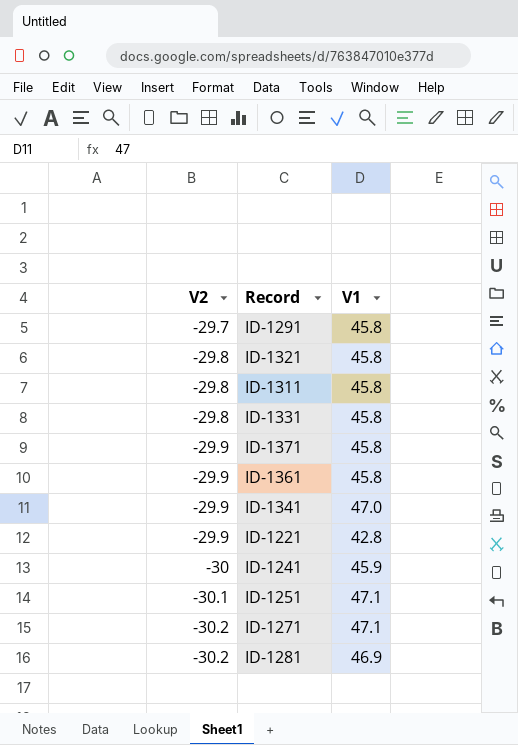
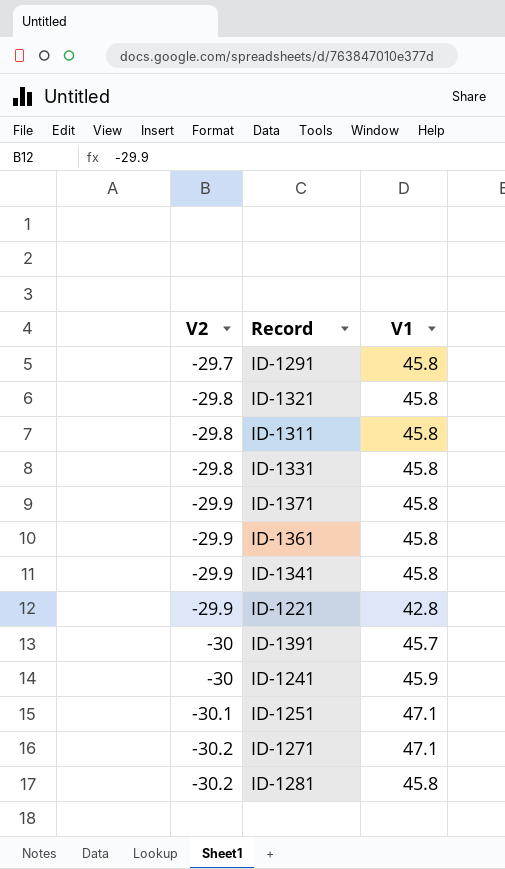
ID-1341 | V1: 47.0 -> 45.8
row ID-1391: none -> -30 | 45.7
ID-1281 | V1: 46.9 -> 45.8

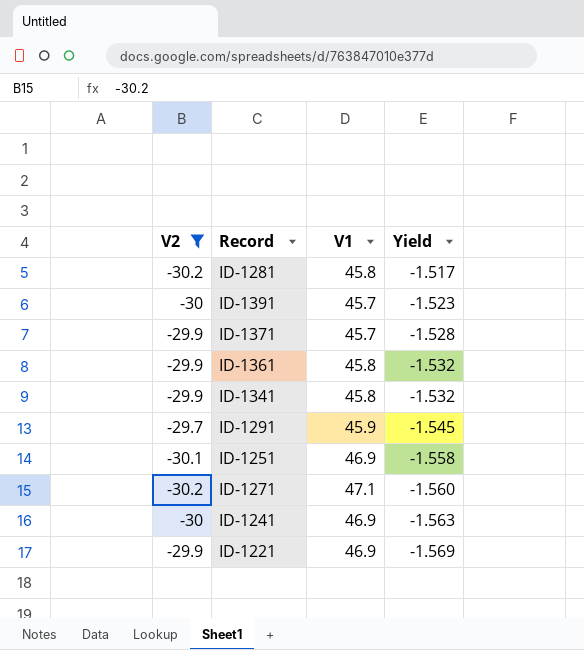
filter: none -> V2 != -29.8
row order: V2 descending -> Yield descending
column Yield | formula: none -> [V1] / [V2]
ID-1371 | V1: 45.8 -> 45.7
ID-1291 | V1: 45.8 -> 45.9
ID-1251 | V1: 47.1 -> 46.9
ID-1241 | V1: 45.9 -> 46.9
ID-1221 | V1: 42.8 -> 46.9

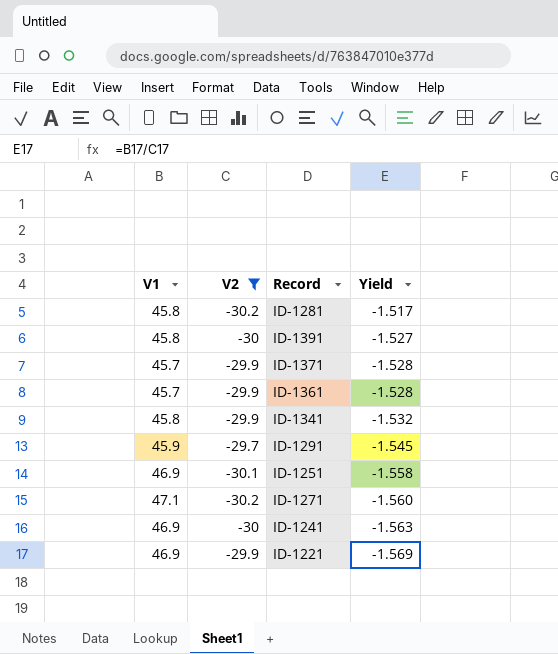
column V1 | position: 3 -> 1
ID-1391 | V1: 45.7 -> 45.8
ID-1391 | Yield: -1.523 -> -1.527
ID-1361 | V1: 45.8 -> 45.7
ID-1361 | Yield: -1.532 -> -1.528

